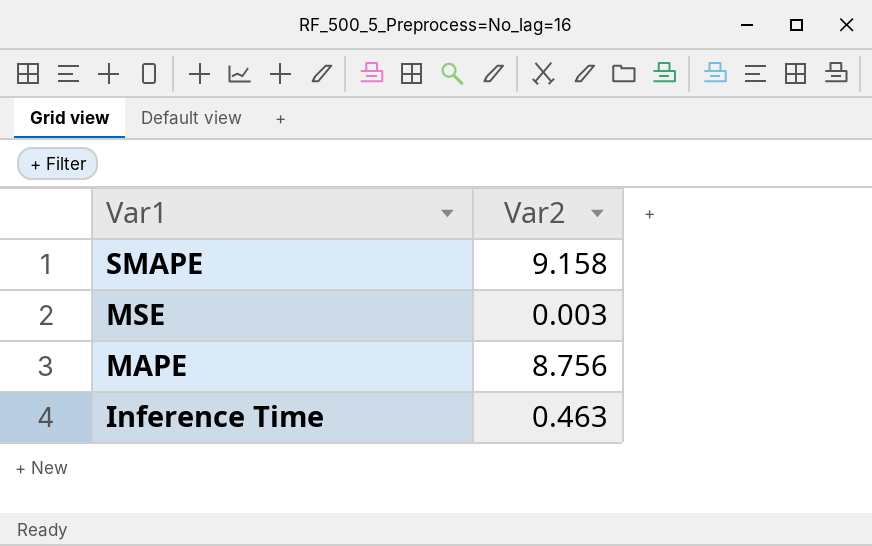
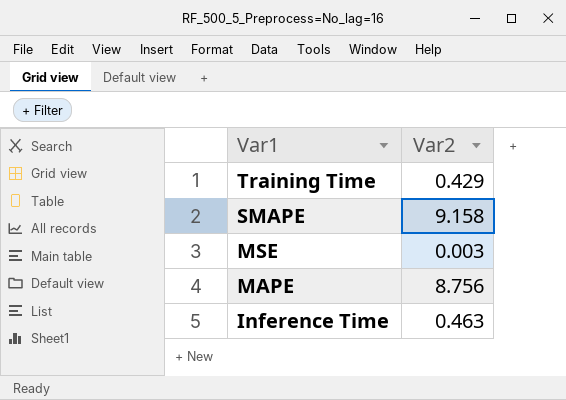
row Training Time: none -> 0.429

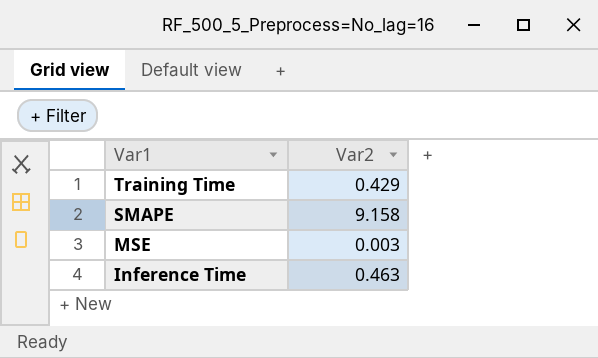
row MAPE: 8.756 -> none

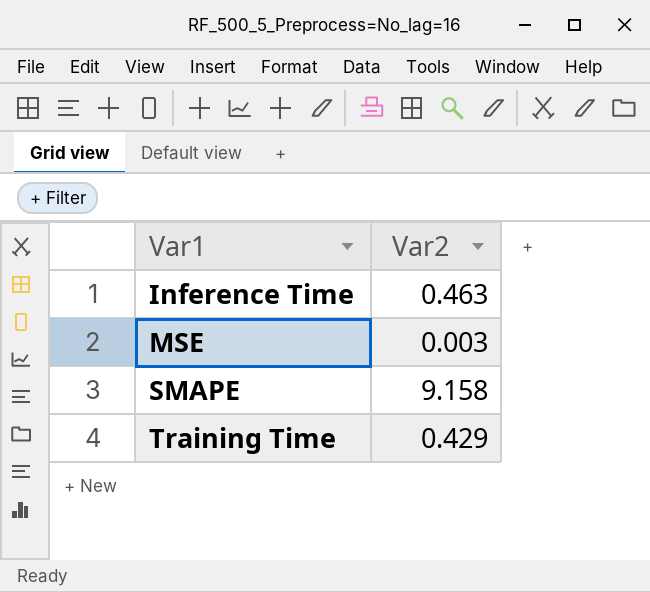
row order: Var1 descending -> Var1 ascending

